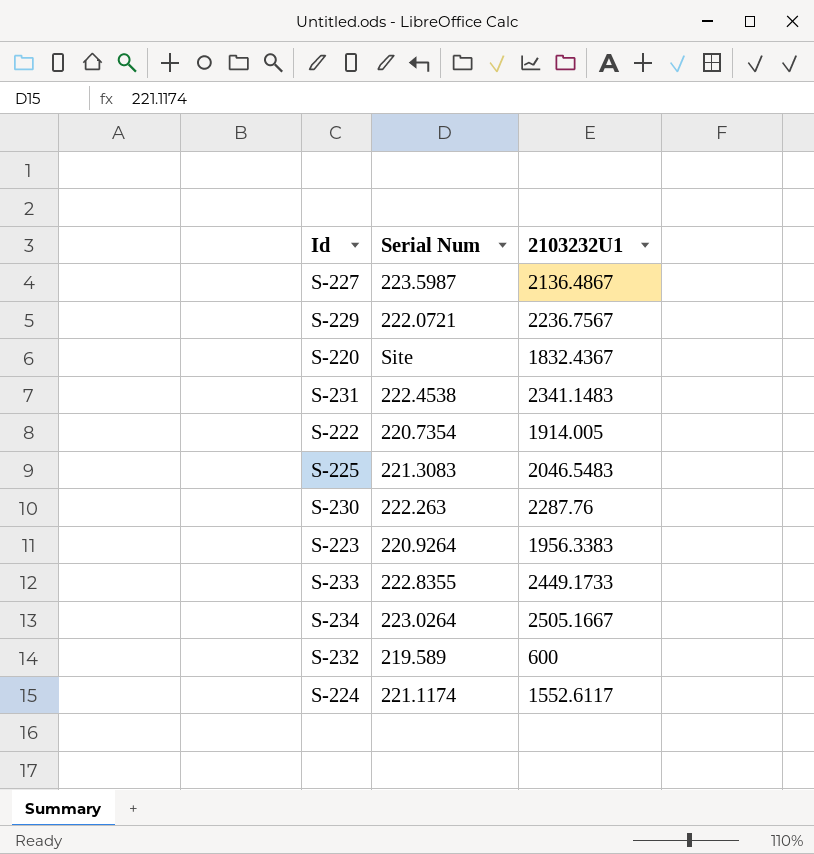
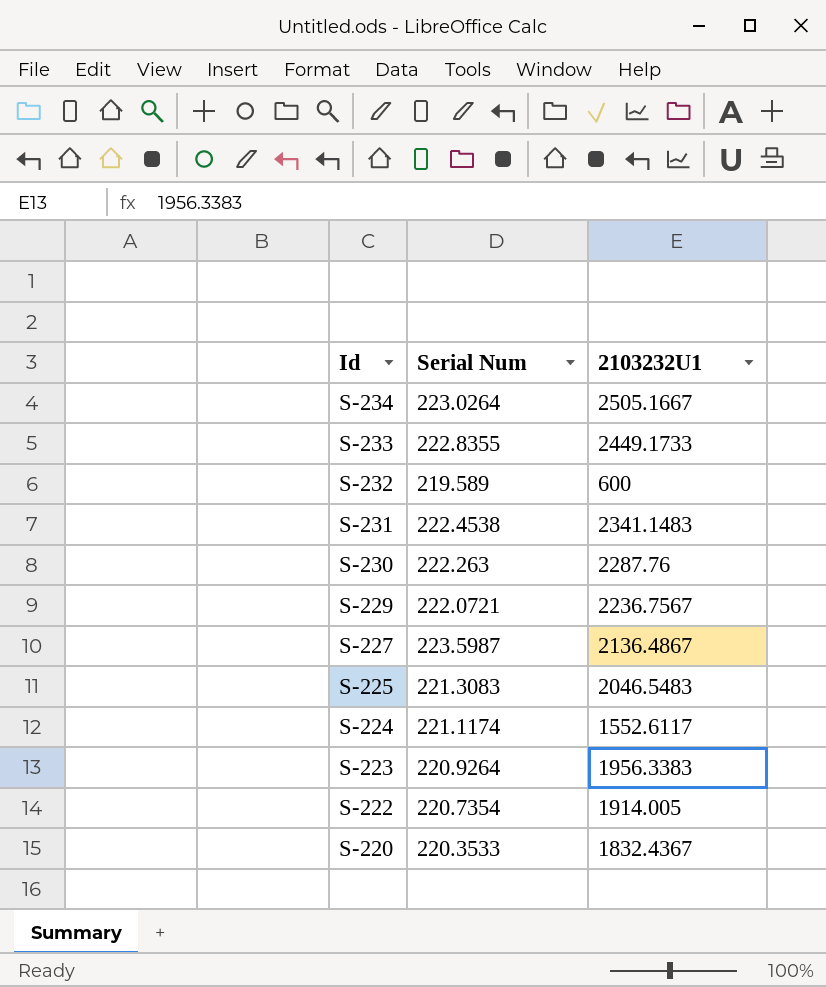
row order: none -> Id descending
S-220 | Serial Num: Site -> 220.3533

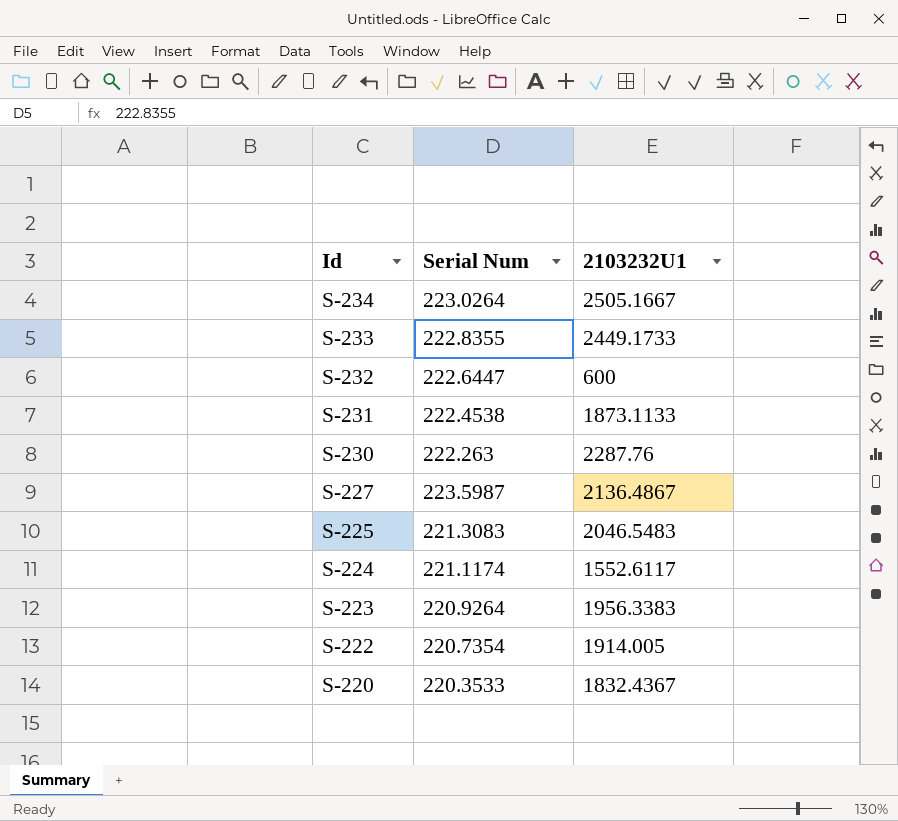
row S-229: 222.0721 | 2236.7567 -> none
S-232 | Serial Num: 219.589 -> 222.6447
S-231 | 2103232U1: 2341.1483 -> 1873.1133

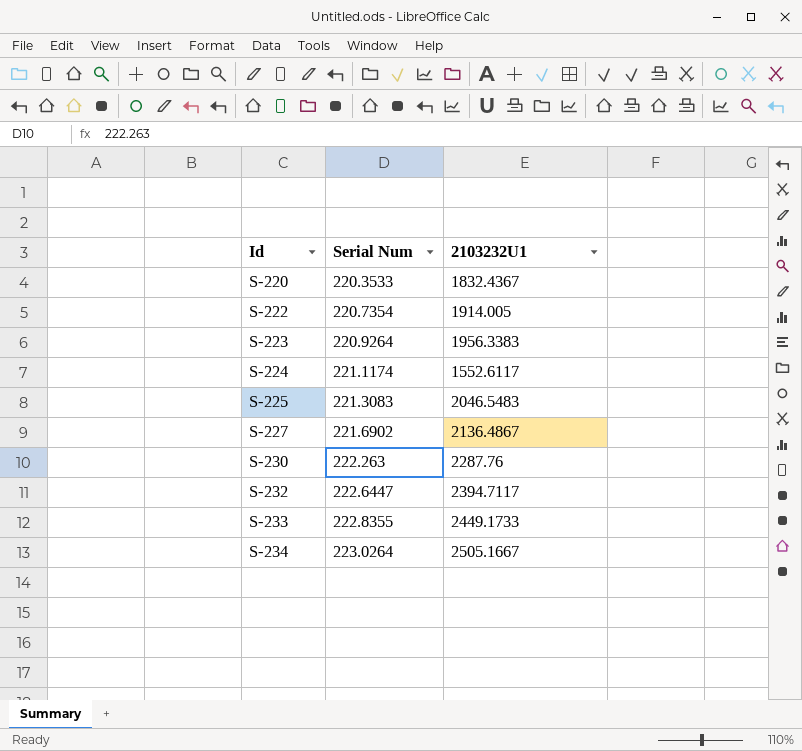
row order: Id descending -> Id ascending
row S-231: 222.4538 | 1873.1133 -> none
S-227 | Serial Num: 223.5987 -> 221.6902
S-232 | 2103232U1: 600 -> 2394.7117

